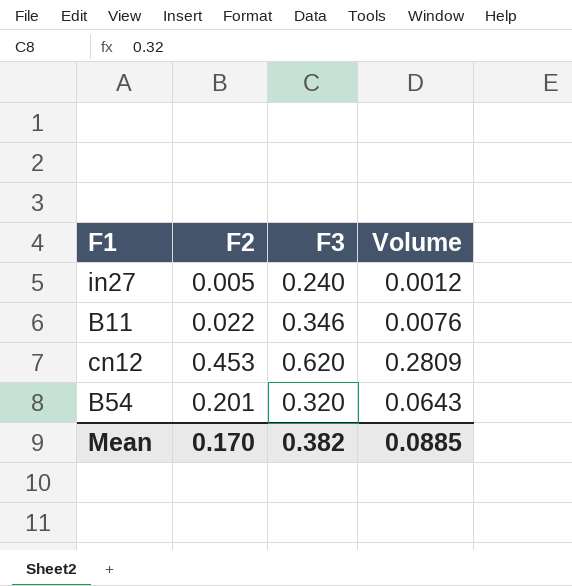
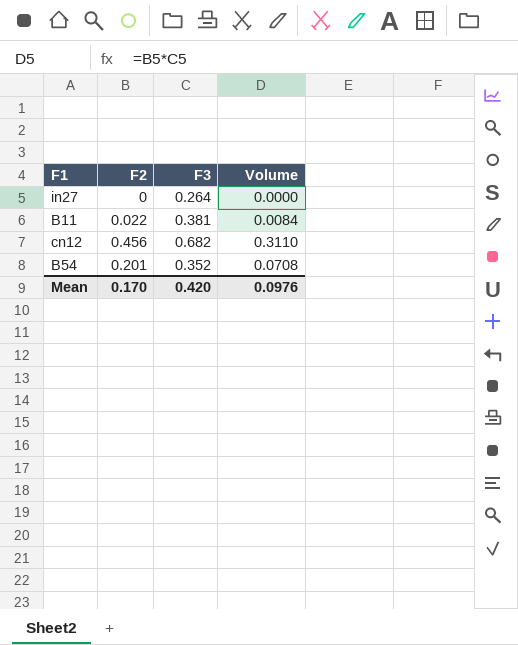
in27 | F2: 0.005 -> 0
in27 | F3: 0.240 -> 0.264
in27 | Volume: 0.0012 -> 0.0000
B11 | F3: 0.346 -> 0.381
B11 | Volume: 0.0076 -> 0.0084
cn12 | F2: 0.453 -> 0.456
cn12 | F3: 0.620 -> 0.682
cn12 | Volume: 0.2809 -> 0.3110
B54 | F3: 0.320 -> 0.352
B54 | Volume: 0.0643 -> 0.0708
Mean | F3: 0.382 -> 0.420
Mean | Volume: 0.0885 -> 0.0976

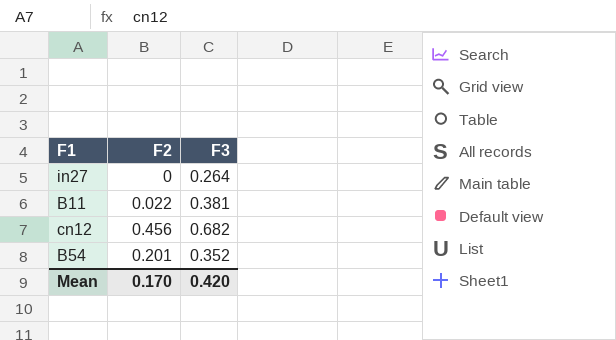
column Volume | formula: [F2] * [F3] -> none

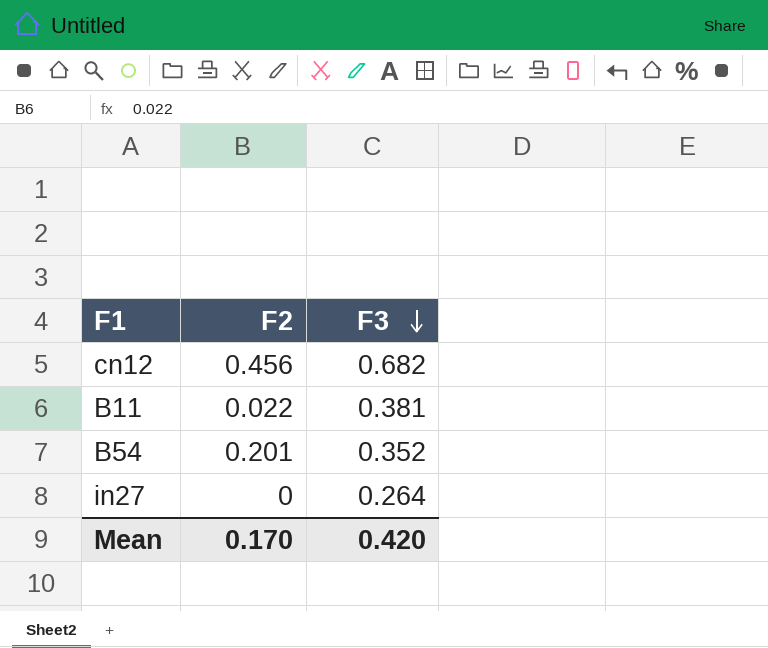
row order: none -> F3 descending

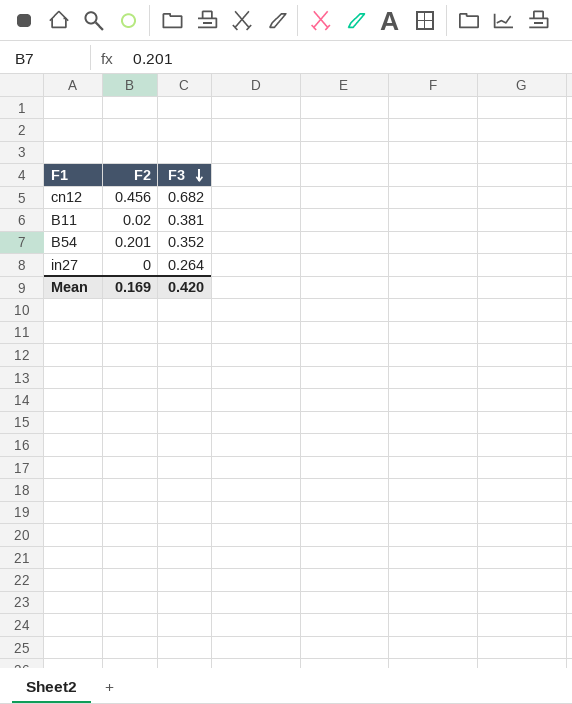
B11 | F2: 0.022 -> 0.02
Mean | F2: 0.170 -> 0.169

